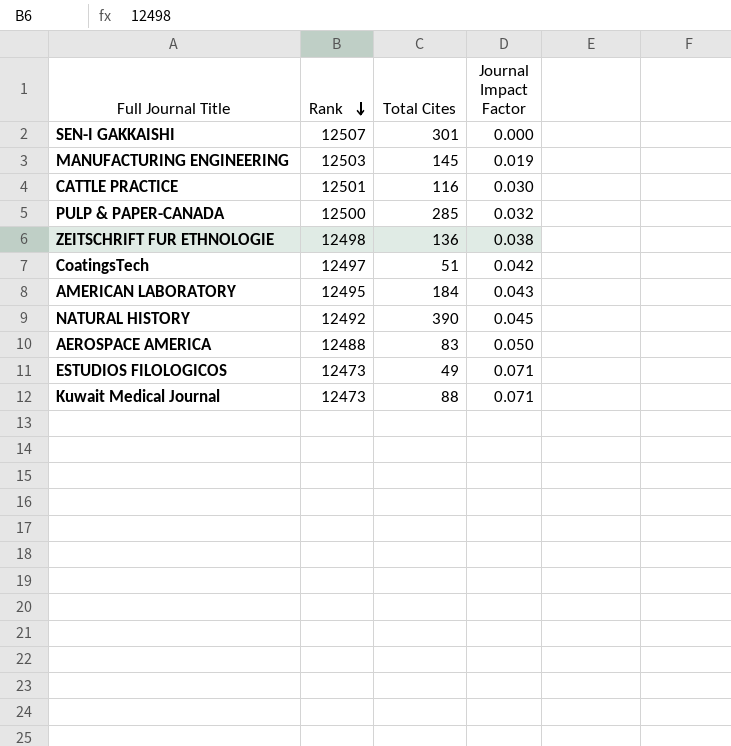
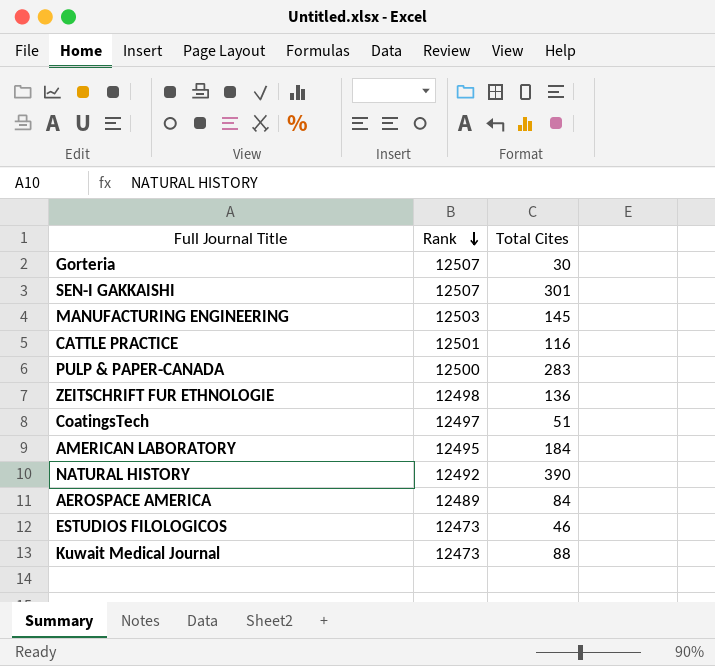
column Journal Impact Factor | position: 4 -> none
row Gorteria: none -> 12507 | 30
PULP & PAPER-CANADA | Total Cites: 285 -> 283
AEROSPACE AMERICA | Rank: 12488 -> 12489
AEROSPACE AMERICA | Total Cites: 83 -> 84
ESTUDIOS FILOLOGICOS | Total Cites: 49 -> 46

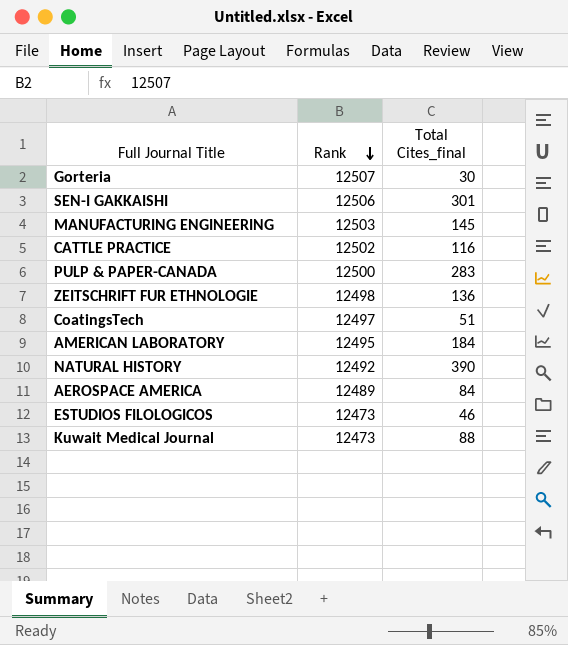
column name: Total Cites -> Total Cites_final
SEN-I GAKKAISHI | Rank: 12507 -> 12506
CATTLE PRACTICE | Rank: 12501 -> 12502

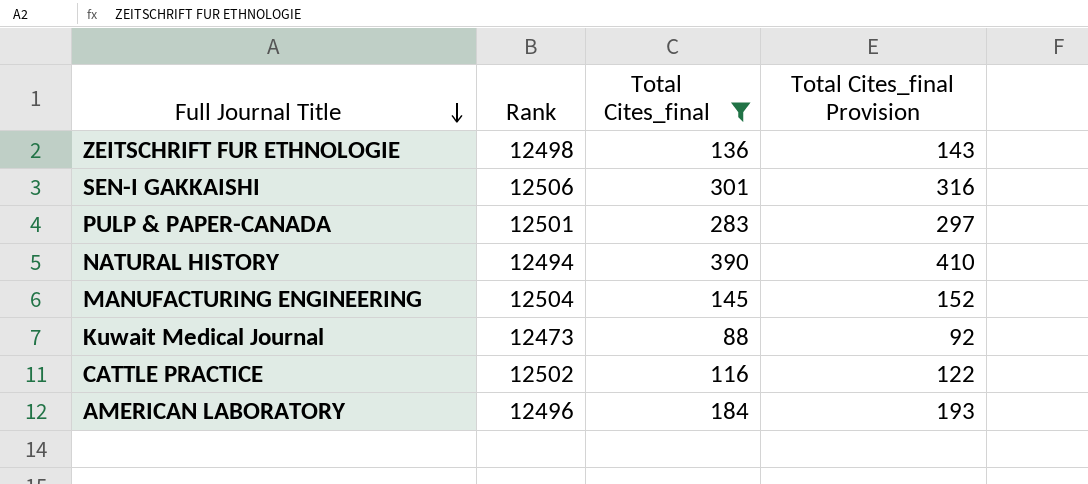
filter: none -> Total Cites_final >= 88
row order: Rank descending -> Full Journal Title descending
column Total Cites_final Provision | formula: none -> [Total Cites_final] * 1.05
PULP & PAPER-CANADA | Rank: 12500 -> 12501
NATURAL HISTORY | Rank: 12492 -> 12494
MANUFACTURING ENGINEERING | Rank: 12503 -> 12504
AMERICAN LABORATORY | Rank: 12495 -> 12496

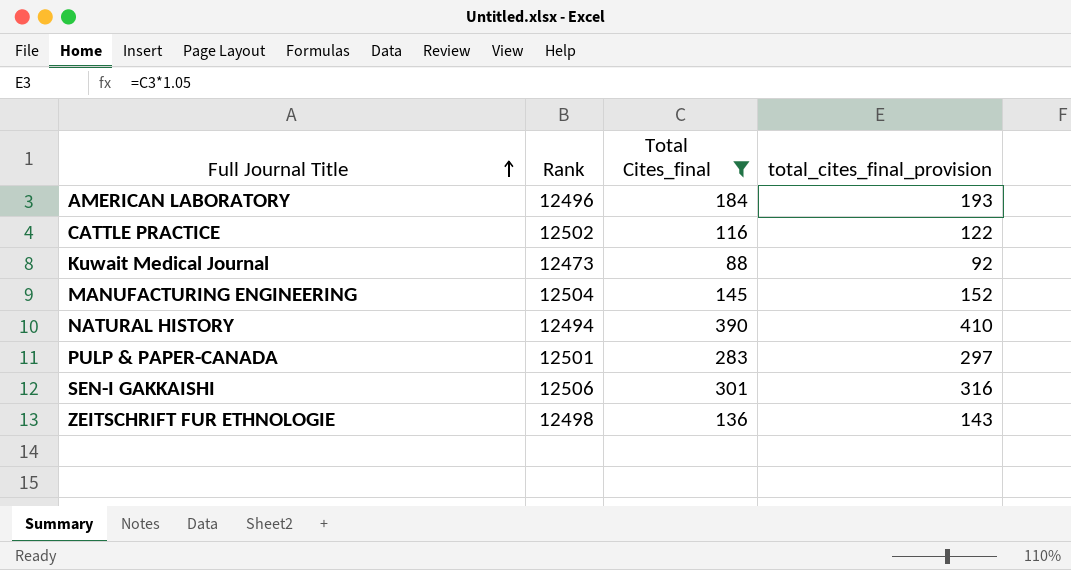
row order: Full Journal Title descending -> Full Journal Title ascending
column name: Total Cites_final Provision -> total_cites_final_provision

